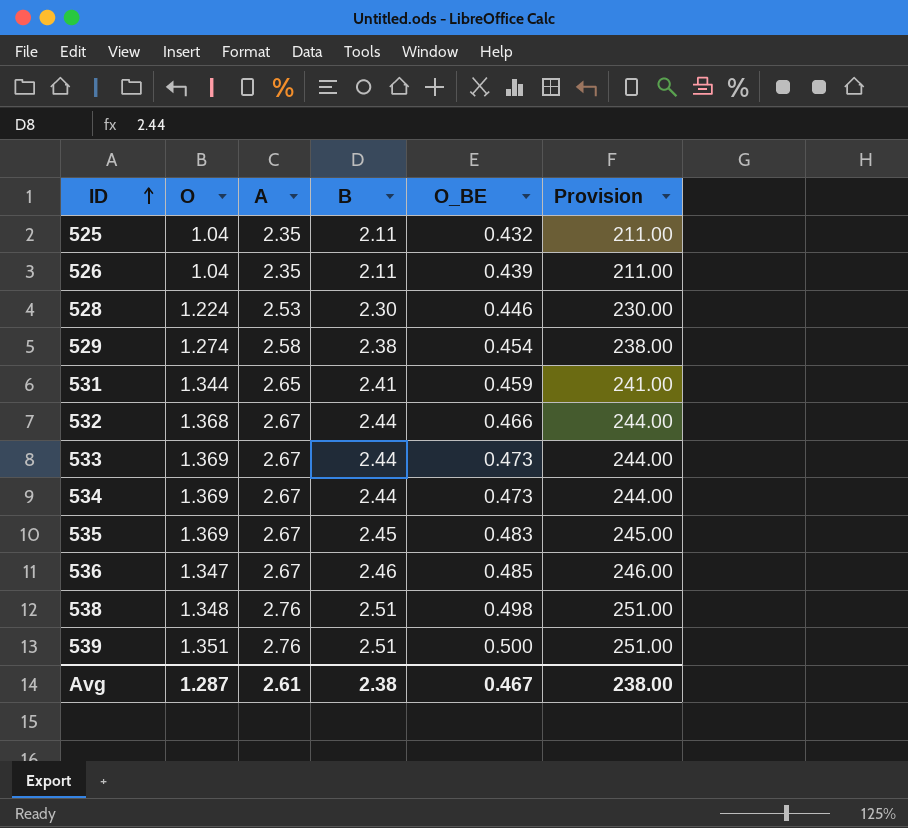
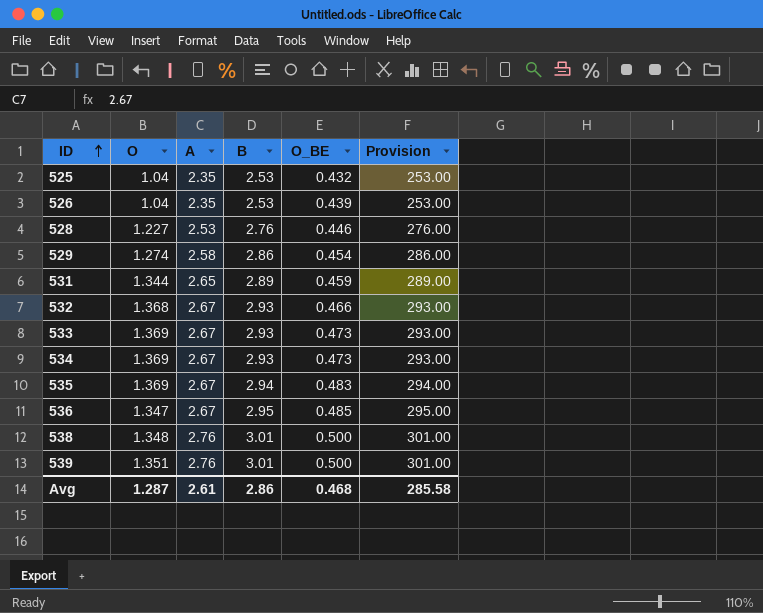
525 | B: 2.11 -> 2.53
525 | Provision: 211.00 -> 253.00
526 | B: 2.11 -> 2.53
526 | Provision: 211.00 -> 253.00
528 | O: 1.224 -> 1.227
528 | B: 2.30 -> 2.76
528 | Provision: 230.00 -> 276.00
529 | B: 2.38 -> 2.86
529 | Provision: 238.00 -> 286.00
531 | B: 2.41 -> 2.89
531 | Provision: 241.00 -> 289.00
532 | B: 2.44 -> 2.93
532 | Provision: 244.00 -> 293.00
533 | B: 2.44 -> 2.93
533 | Provision: 244.00 -> 293.00
534 | B: 2.44 -> 2.93
534 | Provision: 244.00 -> 293.00
535 | B: 2.45 -> 2.94
535 | Provision: 245.00 -> 294.00
536 | B: 2.46 -> 2.95
536 | Provision: 246.00 -> 295.00
538 | B: 2.51 -> 3.01
538 | O_BE: 0.498 -> 0.500
538 | Provision: 251.00 -> 301.00
539 | B: 2.51 -> 3.01
539 | Provision: 251.00 -> 301.00
Avg | B: 2.38 -> 2.86
Avg | O_BE: 0.467 -> 0.468
Avg | Provision: 238.00 -> 285.58

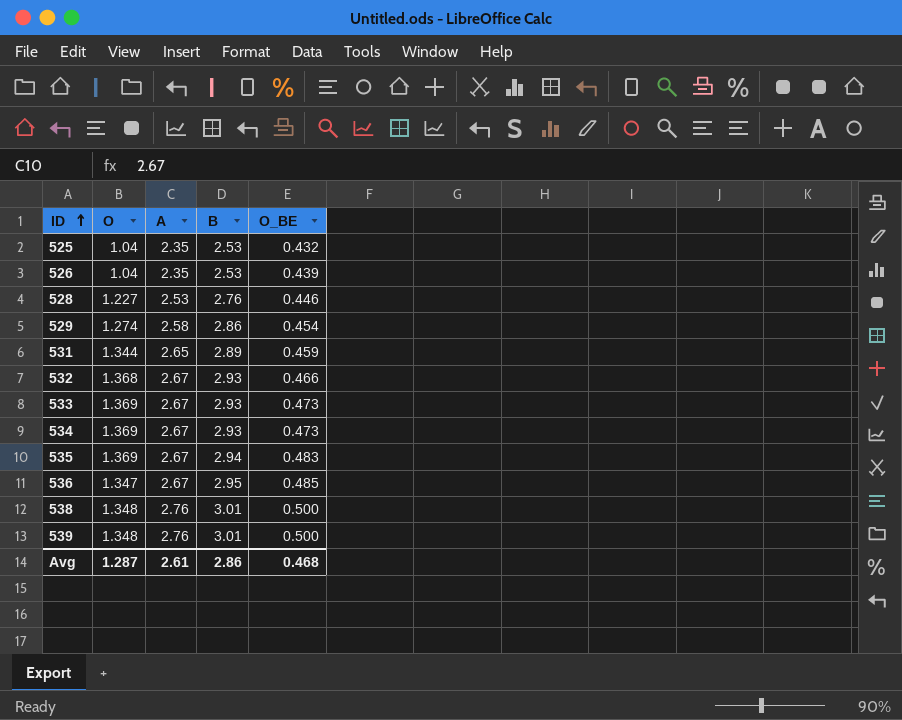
column Provision | formula: [B] * 100 -> none
539 | O: 1.351 -> 1.348

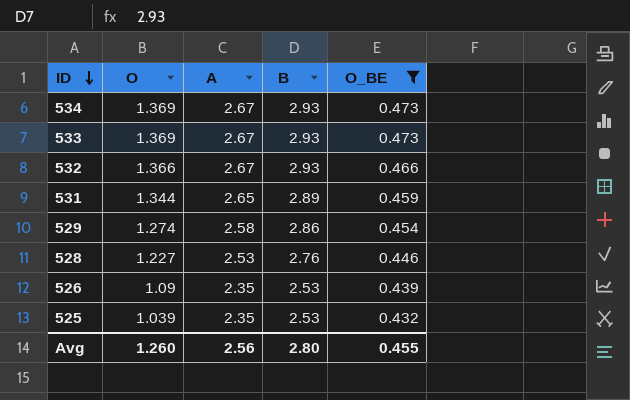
filter: none -> O_BE <= 0.473
row order: ID ascending -> ID descending
532 | O: 1.368 -> 1.366
526 | O: 1.04 -> 1.09
525 | O: 1.04 -> 1.039
Avg | O: 1.287 -> 1.260
Avg | A: 2.61 -> 2.56
Avg | B: 2.86 -> 2.80
Avg | O_BE: 0.468 -> 0.455

